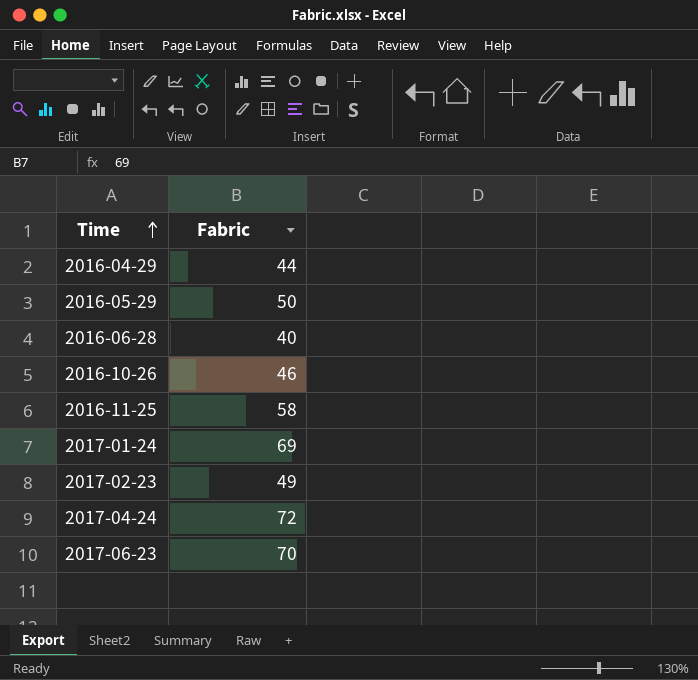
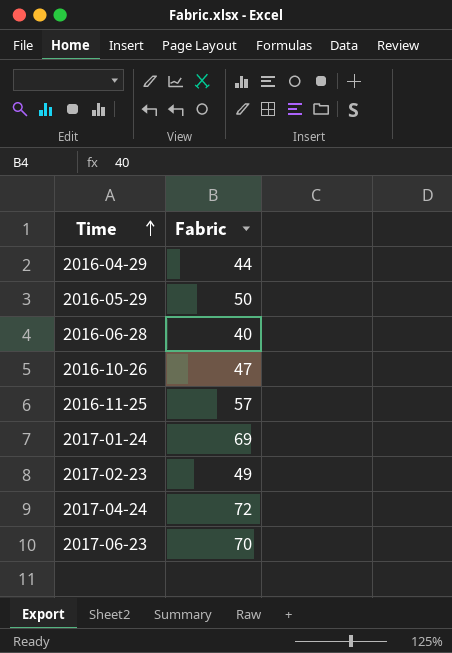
2016-10-26 | Fabric: 46 -> 47
2016-11-25 | Fabric: 58 -> 57

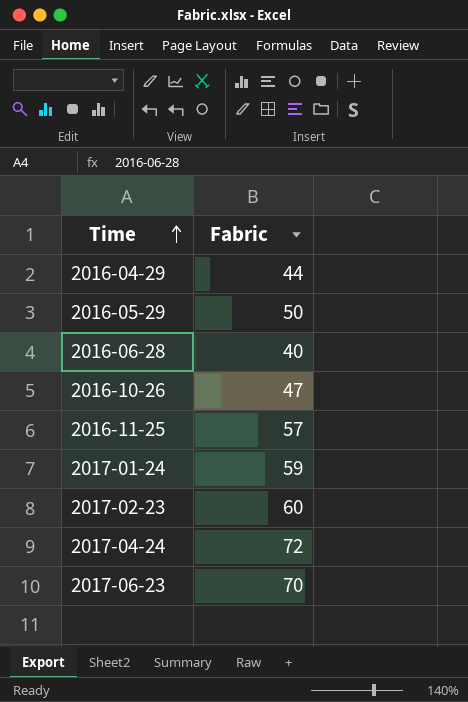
2017-01-24 | Fabric: 69 -> 59
2017-02-23 | Fabric: 49 -> 60

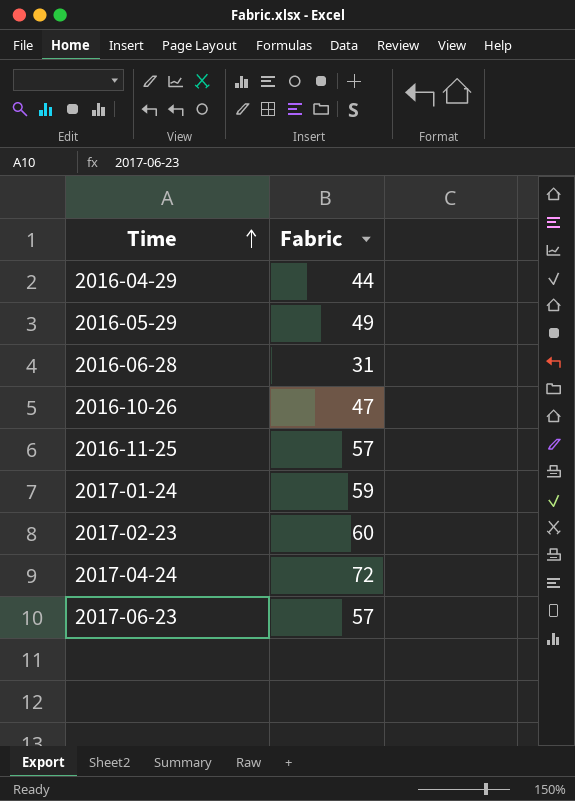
2016-05-29 | Fabric: 50 -> 49
2016-06-28 | Fabric: 40 -> 31
2017-06-23 | Fabric: 70 -> 57

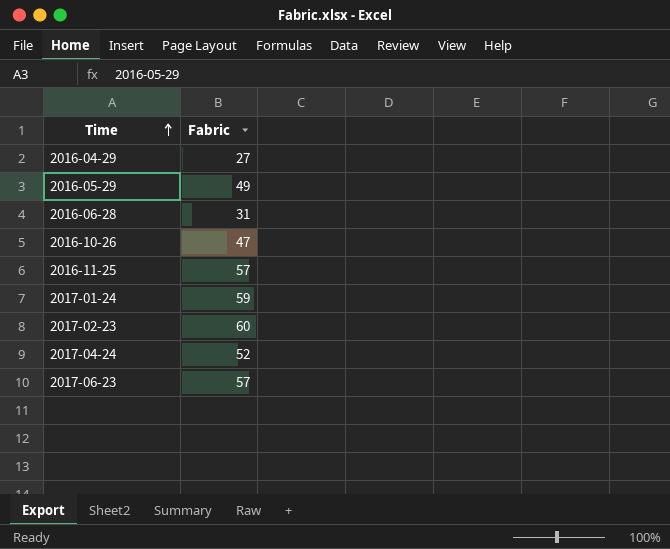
2016-04-29 | Fabric: 44 -> 27
2017-04-24 | Fabric: 72 -> 52

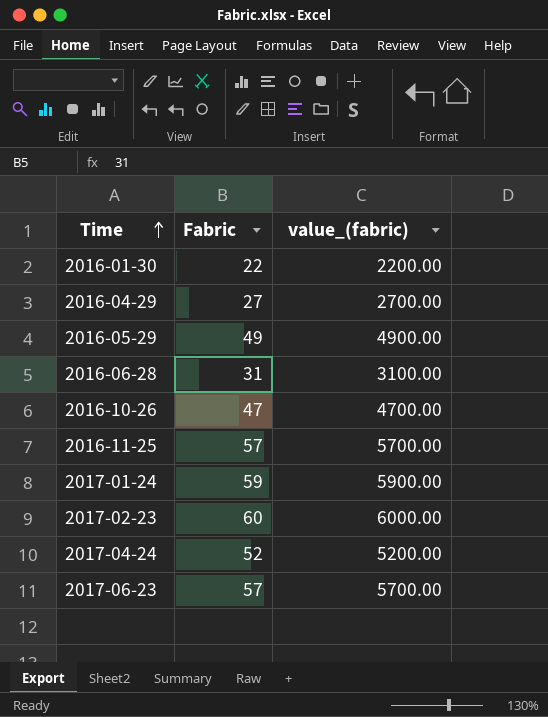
column value_(fabric) | formula: none -> [Fabric] * 100
row 2016-01-30: none -> 22 | 2200.00

